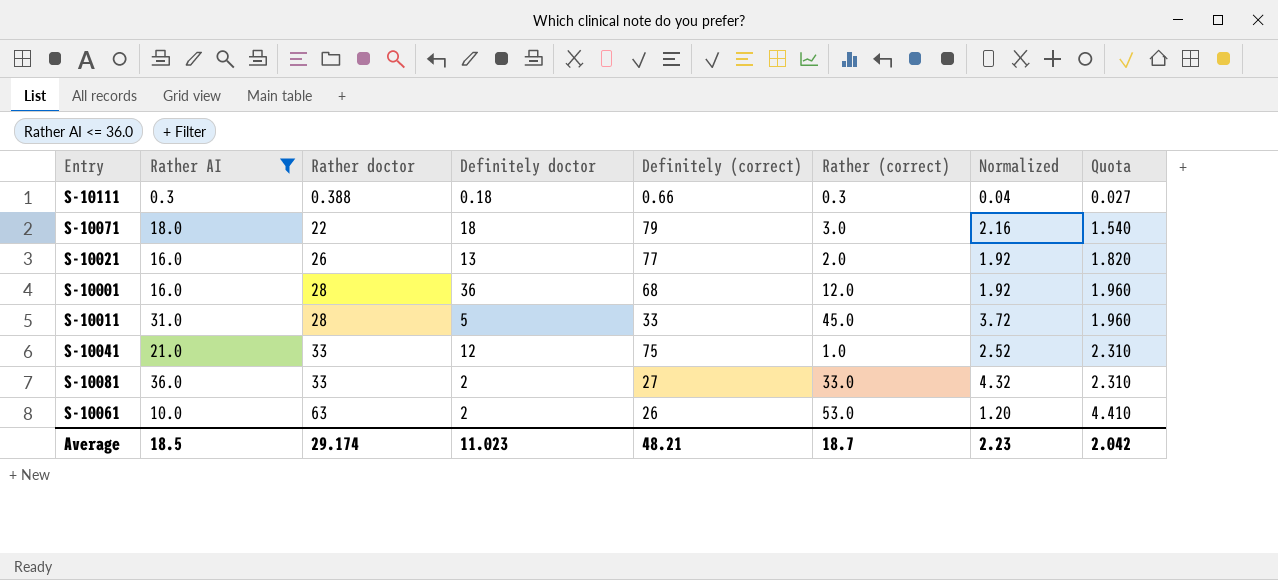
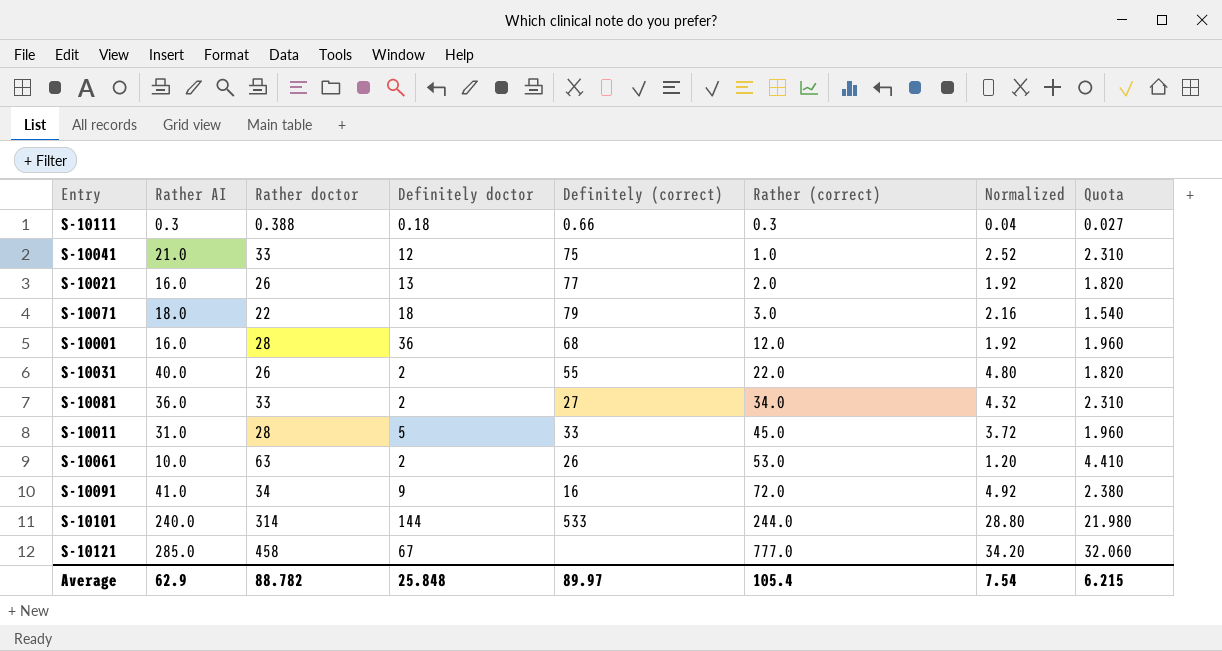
filter: Rather AI <= 36.0 -> none
row order: Rather doctor ascending -> Rather (correct) ascending
S-10081 | Rather (correct): 33.0 -> 34.0
Average | Rather AI: 18.5 -> 62.9
Average | Rather doctor: 29.174 -> 88.782
Average | Definitely doctor: 11.023 -> 25.848
Average | Definitely (correct): 48.21 -> 89.97
Average | Rather (correct): 18.7 -> 105.4
Average | Normalized: 2.23 -> 7.54
Average | Quota: 2.042 -> 6.215

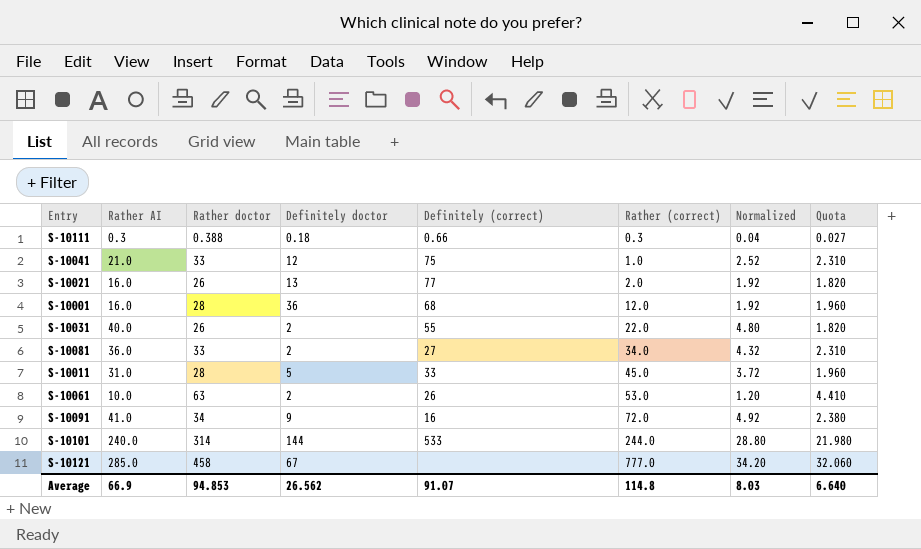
row S-10071: 18.0 | 22 | 18 | 79 | 3.0 | 2.16 | 1.540 -> none
Average | Rather AI: 62.9 -> 66.9
Average | Rather doctor: 88.782 -> 94.853
Average | Definitely doctor: 25.848 -> 26.562
Average | Definitely (correct): 89.97 -> 91.07
Average | Rather (correct): 105.4 -> 114.8
Average | Normalized: 7.54 -> 8.03
Average | Quota: 6.215 -> 6.640

